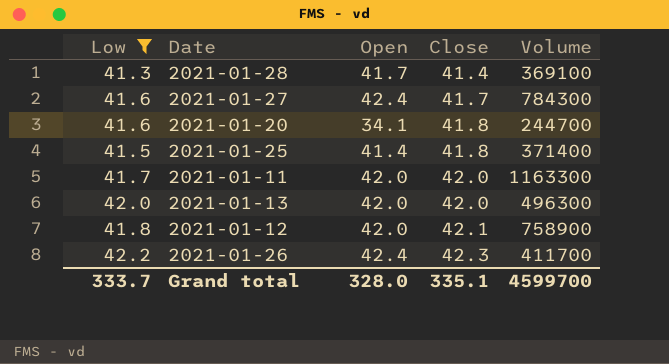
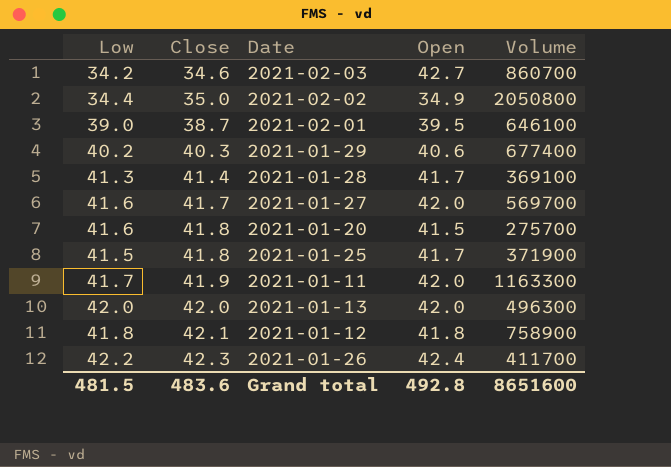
filter: Low >= 41.3 -> none
column Close | position: 4 -> 2
2021-01-27 | Open: 42.4 -> 42.0
2021-01-27 | Volume: 784300 -> 569700
2021-01-20 | Open: 34.1 -> 41.5
2021-01-20 | Volume: 244700 -> 275700
2021-01-25 | Open: 41.4 -> 41.7
2021-01-25 | Volume: 371400 -> 371900
2021-01-11 | Close: 42.0 -> 41.9
2021-01-12 | Open: 42.0 -> 41.8
Grand total | Low: 333.7 -> 481.5
Grand total | Close: 335.1 -> 483.6
Grand total | Open: 328.0 -> 492.8
Grand total | Volume: 4599700 -> 8651600

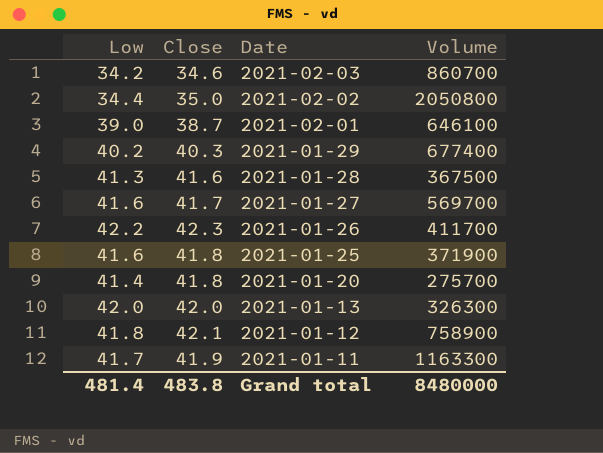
row order: Close ascending -> Date descending
column Open | position: 4 -> none
2021-01-28 | Close: 41.4 -> 41.6
2021-01-28 | Volume: 369100 -> 367500
2021-01-25 | Low: 41.5 -> 41.6
2021-01-20 | Low: 41.6 -> 41.4
2021-01-13 | Volume: 496300 -> 326300
Grand total | Low: 481.5 -> 481.4
Grand total | Close: 483.6 -> 483.8
Grand total | Volume: 8651600 -> 8480000

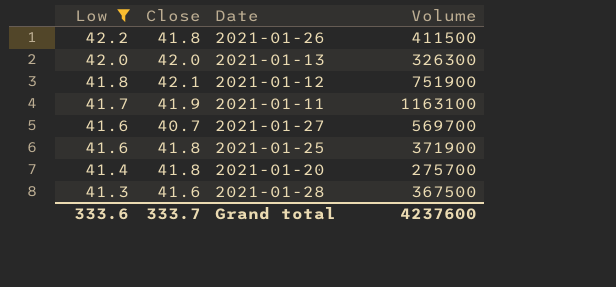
filter: none -> Low >= 41.3
row order: Date descending -> Low descending
2021-01-26 | Close: 42.3 -> 41.8
2021-01-26 | Volume: 411700 -> 411500
2021-01-12 | Volume: 758900 -> 751900
2021-01-11 | Volume: 1163300 -> 1163100
2021-01-27 | Close: 41.7 -> 40.7
Grand total | Low: 481.4 -> 333.6
Grand total | Close: 483.8 -> 333.7
Grand total | Volume: 8480000 -> 4237600

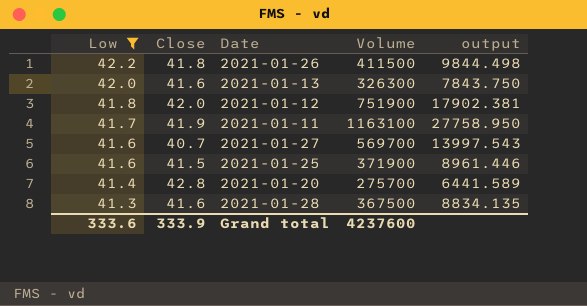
column output | formula: none -> [Volume] / [Close]
2021-01-13 | Close: 42.0 -> 41.6
2021-01-12 | Close: 42.1 -> 42.0
2021-01-25 | Close: 41.8 -> 41.5
2021-01-20 | Close: 41.8 -> 42.8
Grand total | Close: 333.7 -> 333.9

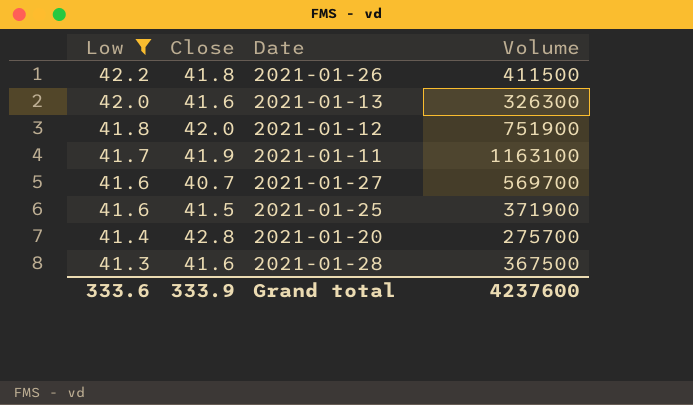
column output | formula: [Volume] / [Close] -> none

